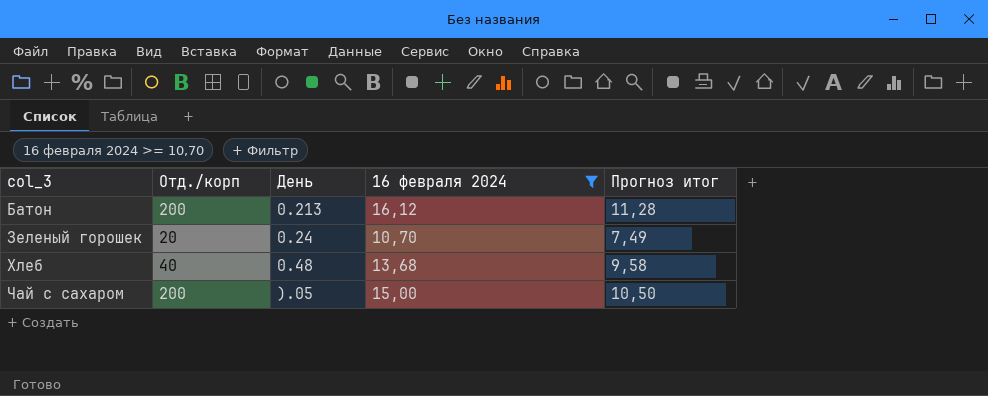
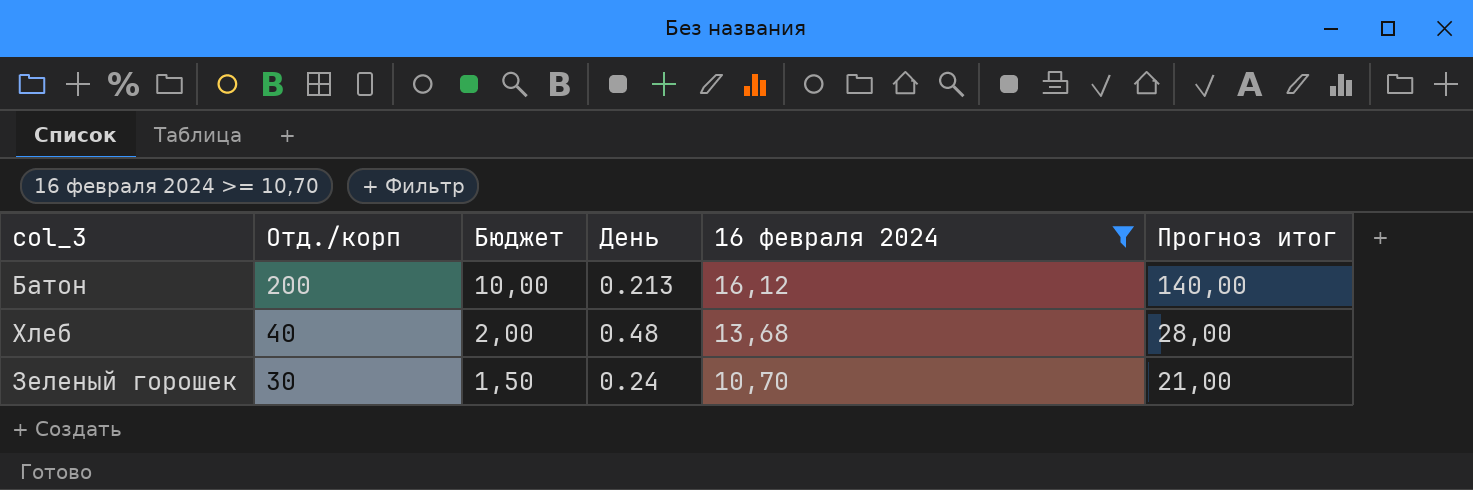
row order: col_3 ascending -> Отд./корп descending
column Бюджет | formula: none -> [Отд./корп] * 0,05
column Прогноз итог | formula: [16 февраля 2024] * 0,7 -> [Отд./корп] * 0,7
row Чай с сахаром: 200 | ).05 | 15,00 | 10,50 -> none
Зеленый горошек | Отд./корп: 20 -> 30

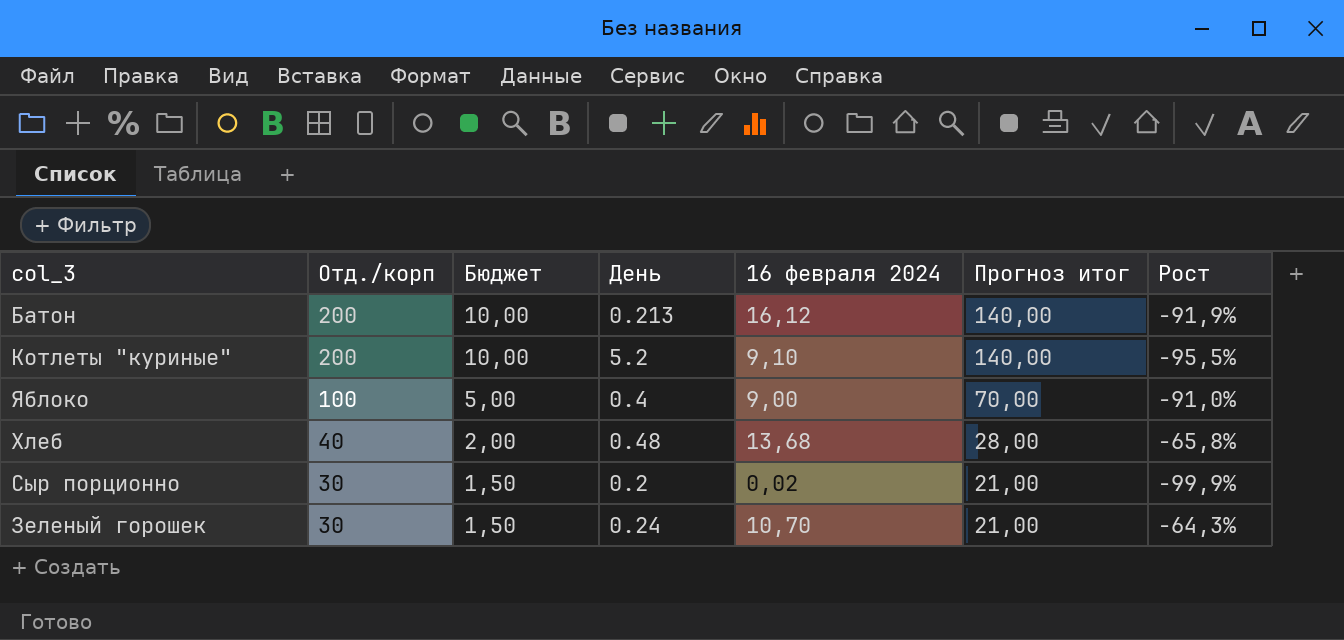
filter: 16 февраля 2024 >= 10,70 -> none
column Рост | formula: none -> ([16 февраля 2024] - [Отд./корп]) / [Отд./корп]

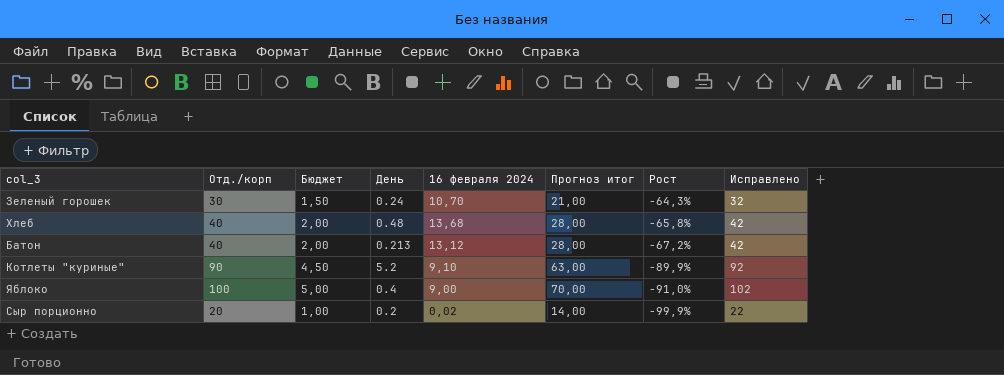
row order: Отд./корп descending -> Рост descending
column Исправлено | formula: none -> [Отд./корп] + 2
Батон | Отд./корп: 200 -> 40
Батон | Бюджет: 10,00 -> 2,00
Батон | 16 февраля 2024: 16,12 -> 13,12
Батон | Прогноз итог: 140,00 -> 28,00
Батон | Рост: -91,9% -> -67,2%
Котлеты "куриные" | Отд./корп: 200 -> 90
Котлеты "куриные" | Бюджет: 10,00 -> 4,50
Котлеты "куриные" | Прогноз итог: 140,00 -> 63,00
Котлеты "куриные" | Рост: -95,5% -> -89,9%
Сыр порционно | Отд./корп: 30 -> 20
Сыр порционно | Бюджет: 1,50 -> 1,00
Сыр порционно | Прогноз итог: 21,00 -> 14,00

